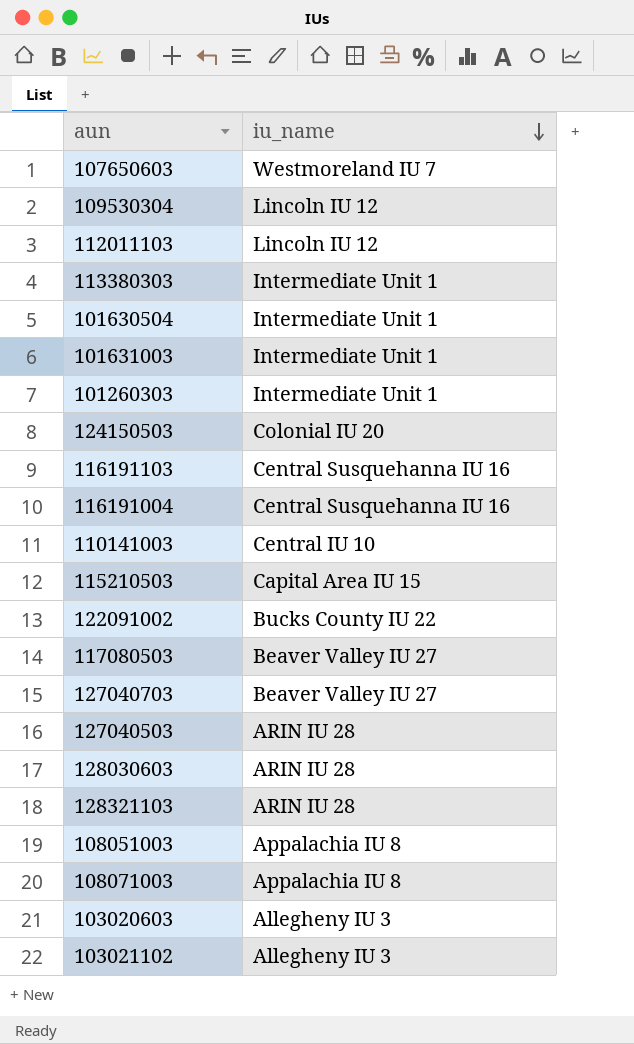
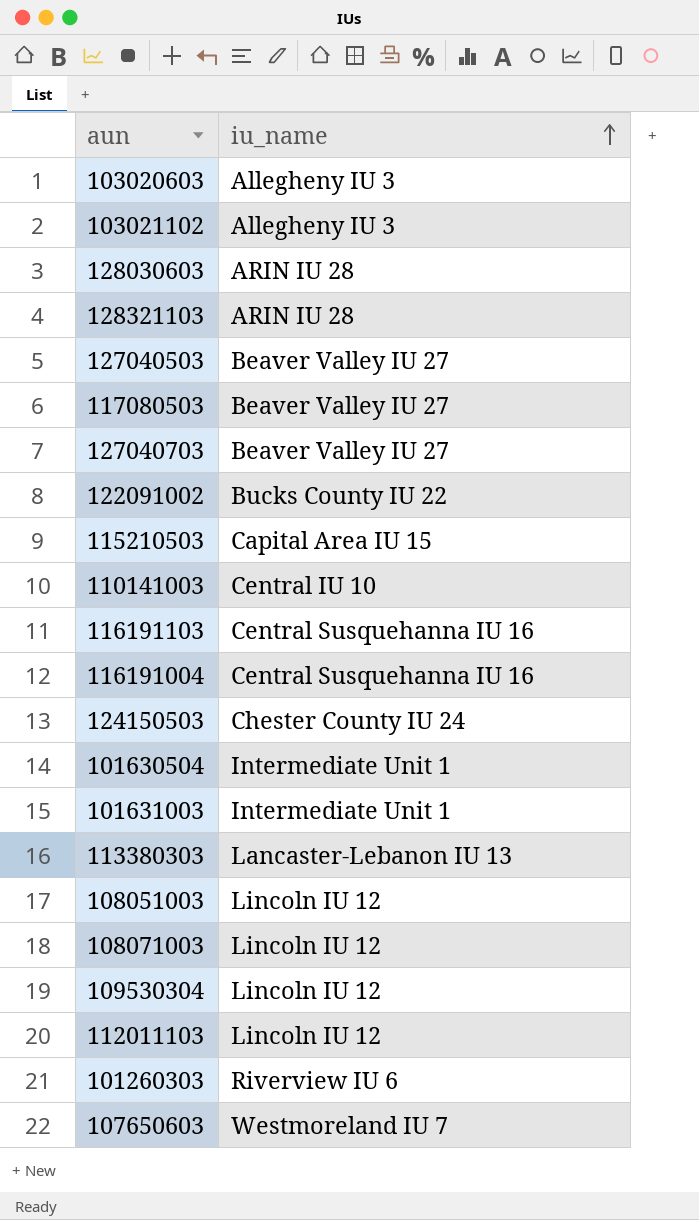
row order: iu_name descending -> iu_name ascending
127040503 | iu_name: ARIN IU 28 -> Beaver Valley IU 27
124150503 | iu_name: Colonial IU 20 -> Chester County IU 24
113380303 | iu_name: Intermediate Unit 1 -> Lancaster-Lebanon IU 13
108051003 | iu_name: Appalachia IU 8 -> Lincoln IU 12
108071003 | iu_name: Appalachia IU 8 -> Lincoln IU 12
101260303 | iu_name: Intermediate Unit 1 -> Riverview IU 6

